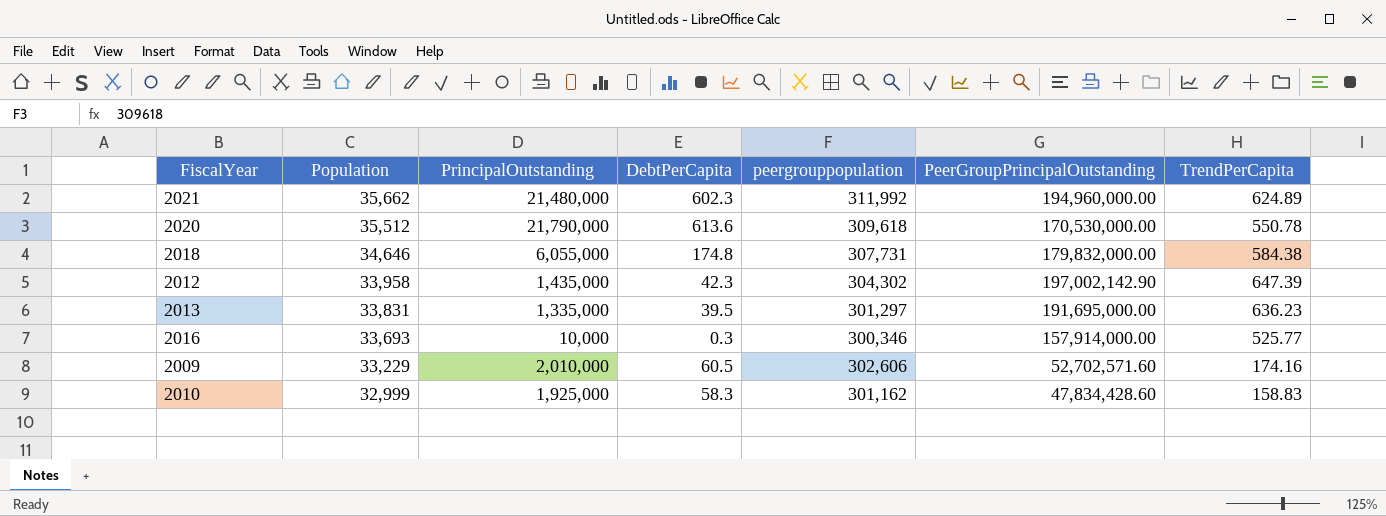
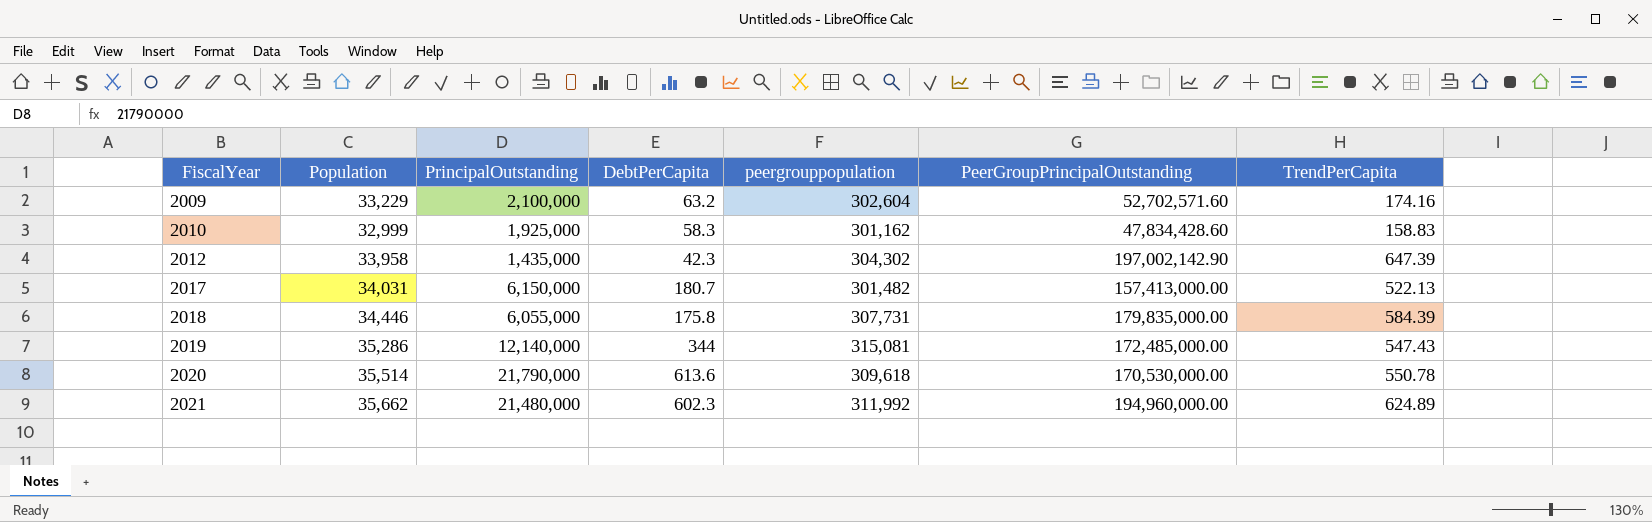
row order: Population descending -> FiscalYear ascending
row 2013: 33,831 | 1,335,000 | 39.5 | 301,297 | 191,695,000.00 | 636.23 -> none
row 2016: 33,693 | 10,000 | 0.3 | 300,346 | 157,914,000.00 | 525.77 -> none
2009 | PrincipalOutstanding: 2,010,000 -> 2,100,000
2009 | DebtPerCapita: 60.5 -> 63.2
2009 | peergrouppopulation: 302,606 -> 302,604
row 2017: none -> 34,031 | 6,150,000 | 180.7 | 301,482 | 157,413,000.00 | 522.13
2018 | Population: 34,646 -> 34,446
2018 | DebtPerCapita: 174.8 -> 175.8
2018 | PeerGroupPrincipalOutstanding: 179,832,000.00 -> 179,835,000.00
2018 | TrendPerCapita: 584.38 -> 584.39
row 2019: none -> 35,286 | 12,140,000 | 344 | 315,081 | 172,485,000.00 | 547.43
2020 | Population: 35,512 -> 35,514

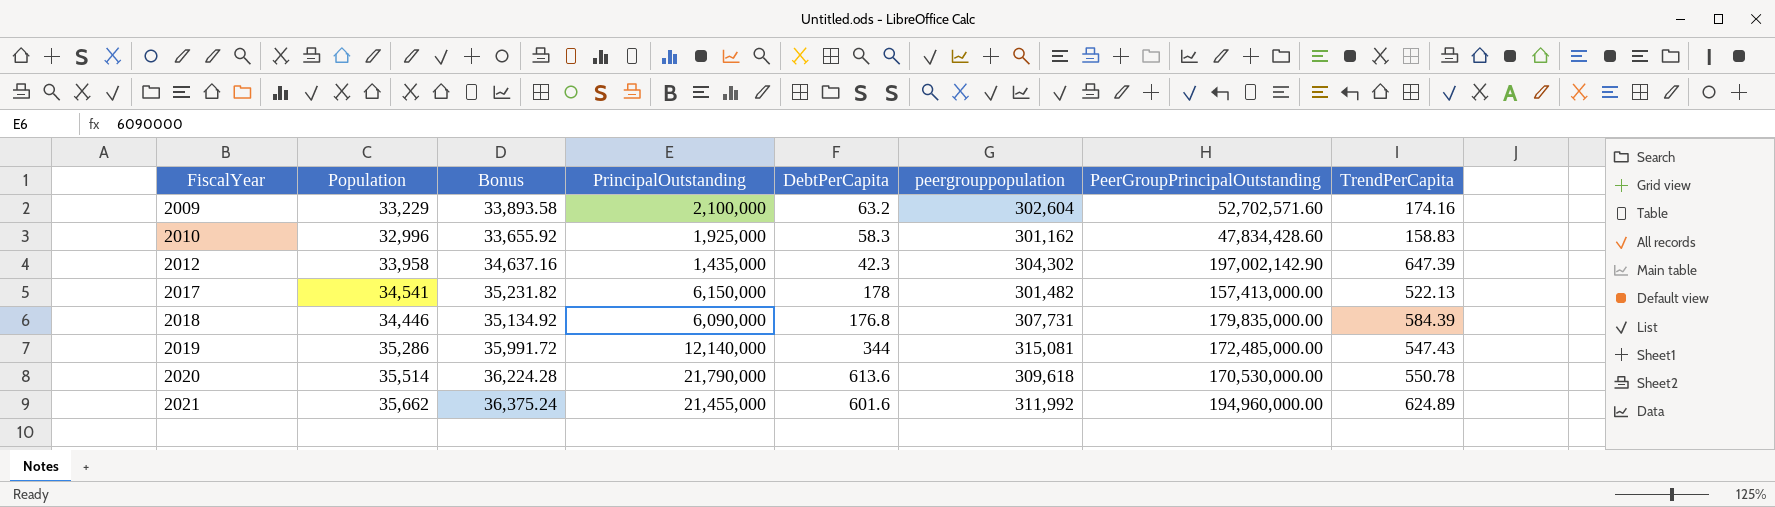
column Bonus | formula: none -> [Population] * 1.02
2010 | Population: 32,999 -> 32,996
2017 | Population: 34,031 -> 34,541
2017 | DebtPerCapita: 180.7 -> 178
2018 | PrincipalOutstanding: 6,055,000 -> 6,090,000
2018 | DebtPerCapita: 175.8 -> 176.8
2021 | PrincipalOutstanding: 21,480,000 -> 21,455,000
2021 | DebtPerCapita: 602.3 -> 601.6

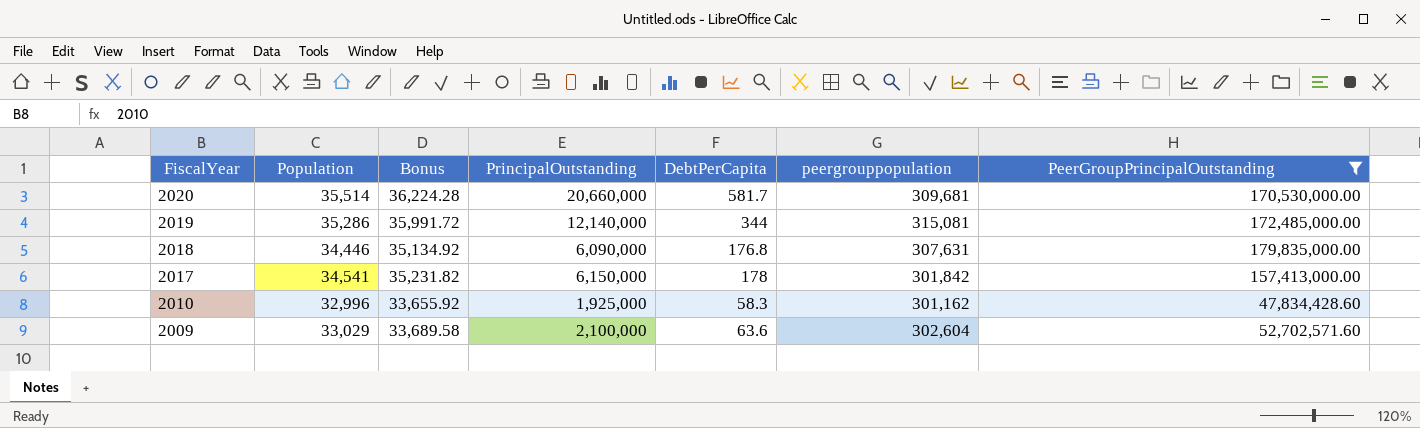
filter: none -> PeerGroupPrincipalOutstanding <= 179,835,000.00
row order: FiscalYear ascending -> FiscalYear descending
column TrendPerCapita | formula: [PeerGroupPrincipalOutstanding] / [peergrouppopulation] -> none
2020 | PrincipalOutstanding: 21,790,000 -> 20,660,000
2020 | DebtPerCapita: 613.6 -> 581.7
2020 | peergrouppopulation: 309,618 -> 309,681
2018 | peergrouppopulation: 307,731 -> 307,631
2017 | peergrouppopulation: 301,482 -> 301,842
2009 | Population: 33,229 -> 33,029
2009 | Bonus: 33,893.58 -> 33,689.58
2009 | DebtPerCapita: 63.2 -> 63.6

